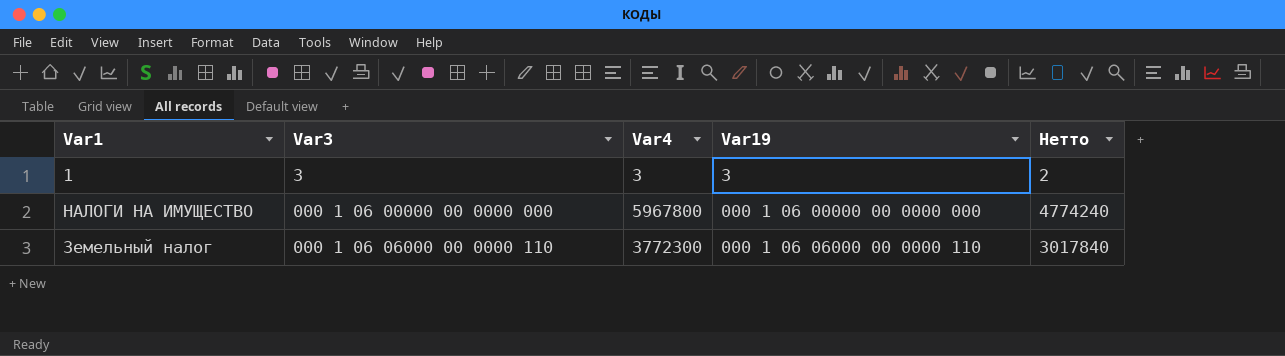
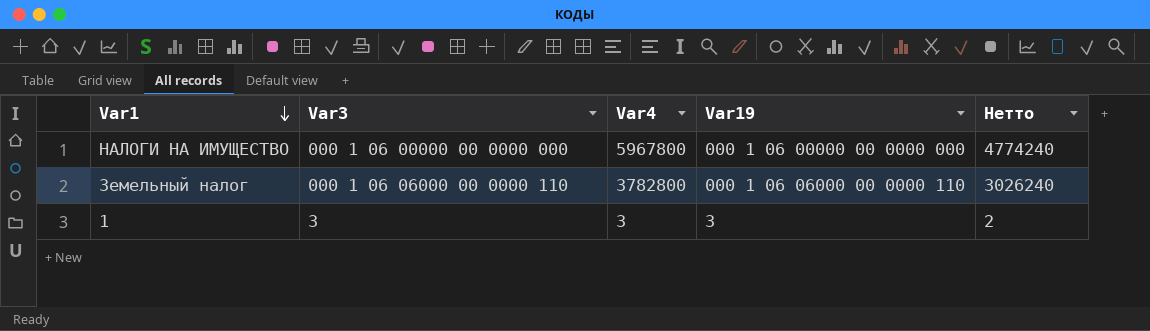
row order: none -> Var1 descending
Земельный налог | Var4: 3772300 -> 3782800
Земельный налог | Нетто: 3017840 -> 3026240

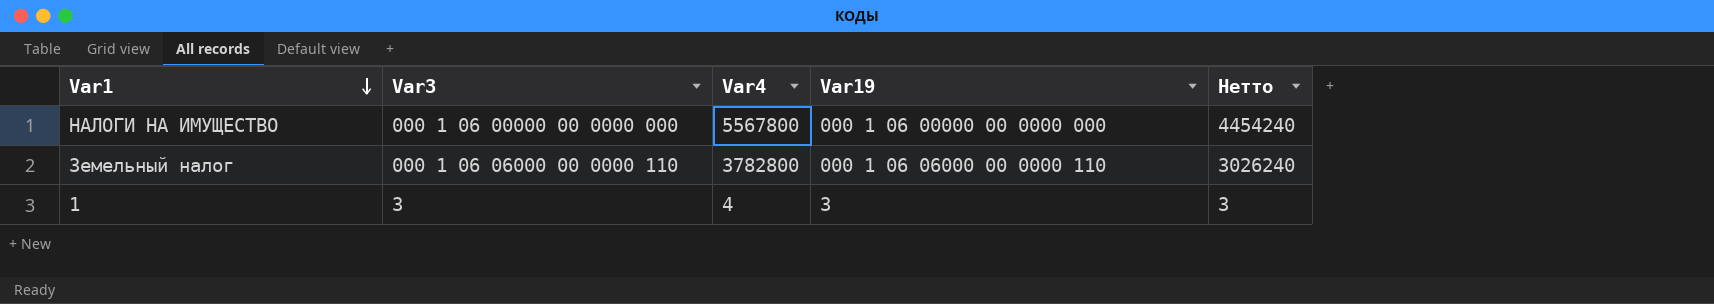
НАЛОГИ НА ИМУЩЕСТВО | Var4: 5967800 -> 5567800
НАЛОГИ НА ИМУЩЕСТВО | Нетто: 4774240 -> 4454240
1 | Var4: 3 -> 4
1 | Нетто: 2 -> 3

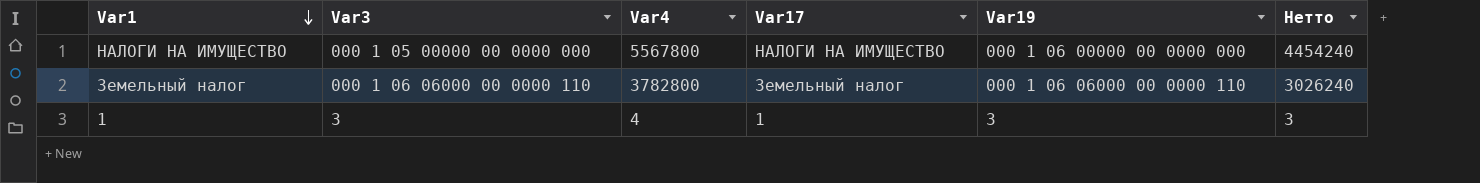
column Var17 | position: none -> 4
НАЛОГИ НА ИМУЩЕСТВО | Var3: 000 1 06 00000 00 0000 000 -> 000 1 05 00000 00 0000 000

